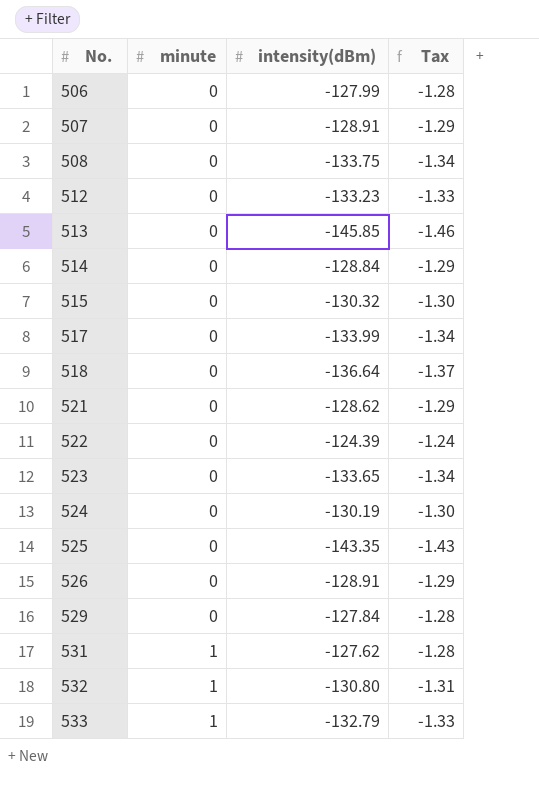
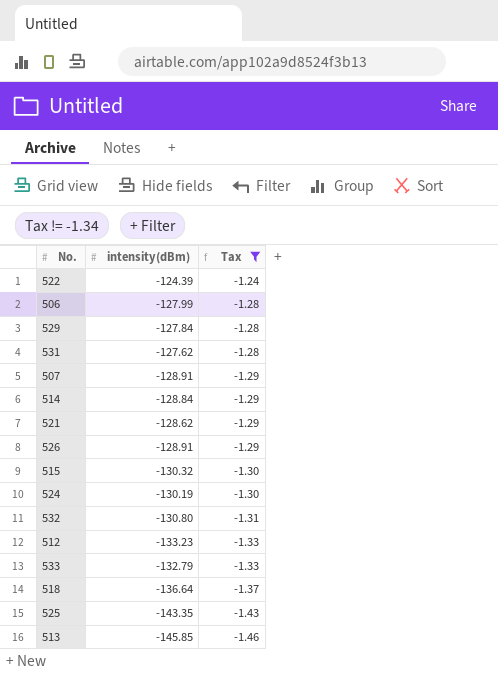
filter: none -> Tax != -1.34
row order: No. ascending -> Tax descending
column minute | position: 2 -> none

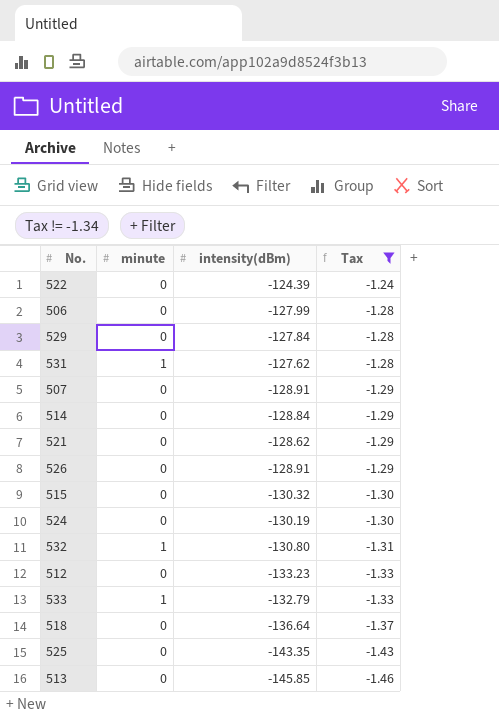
column minute | position: none -> 2

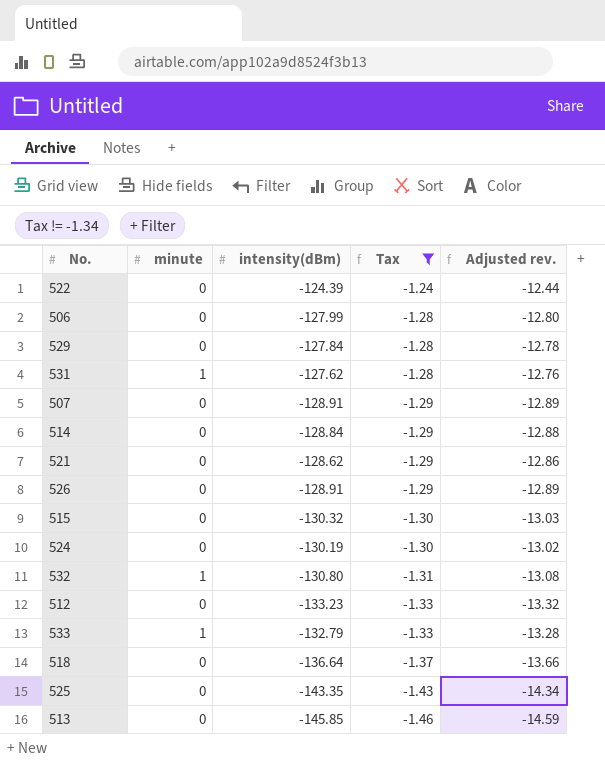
column Adjusted rev. | formula: none -> [intensity(dBm)] * 0.1

